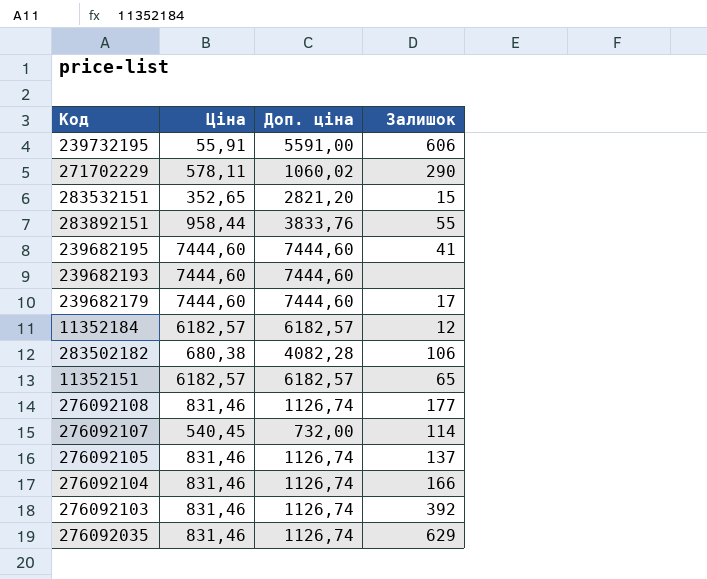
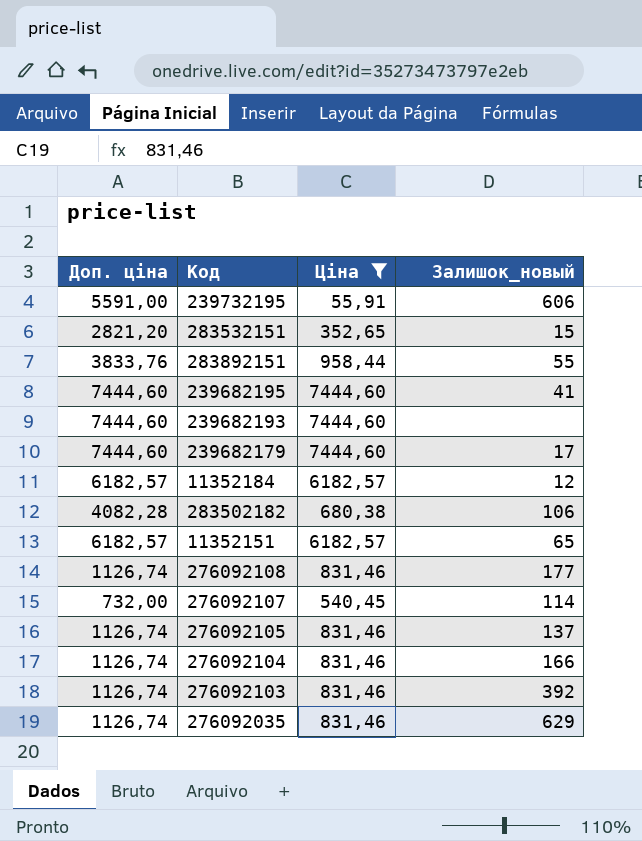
filter: none -> Ціна != 578,11
column Доп. ціна | position: 3 -> 1
column name: Залишок -> Залишок_новый

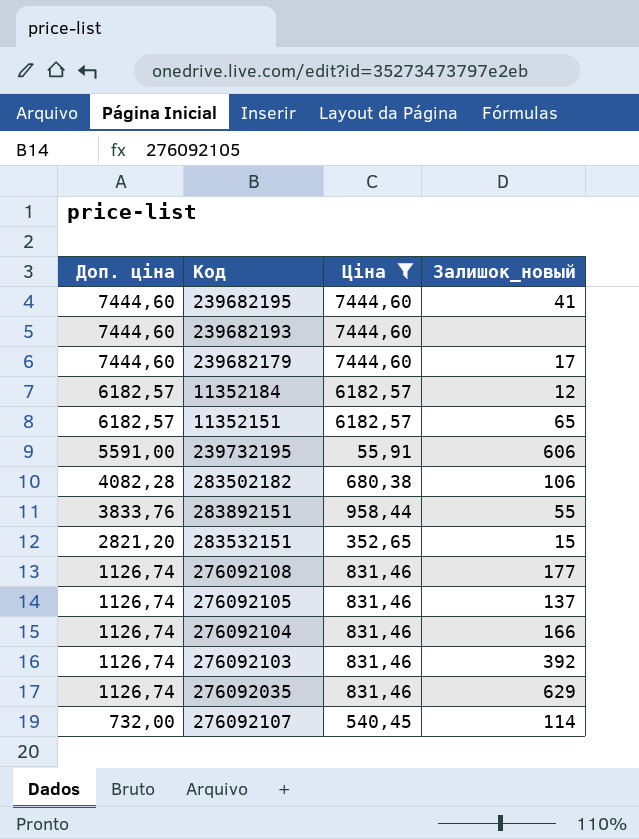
row order: none -> Доп. ціна descending

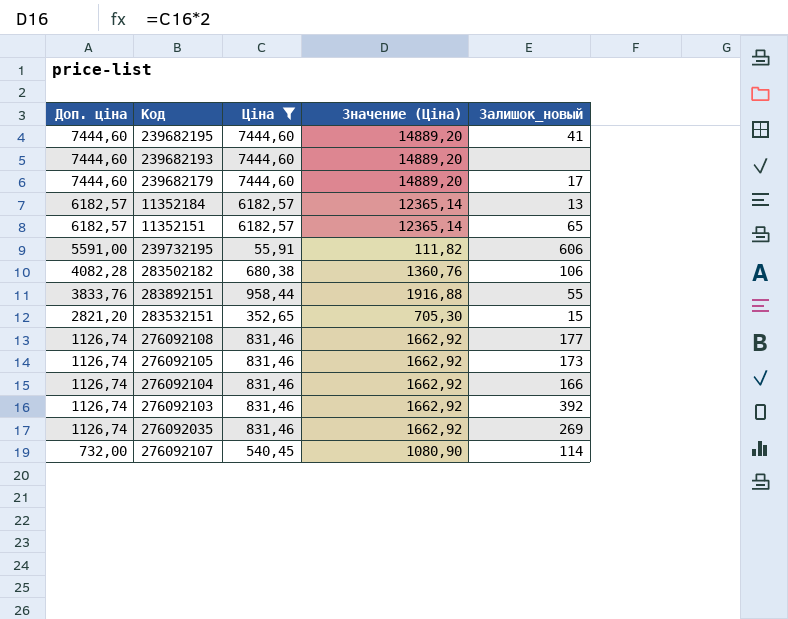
column Значение (Ціна) | formula: none -> [Ціна] * 2
11352184 | Залишок_новый: 12 -> 13
276092105 | Залишок_новый: 137 -> 173
276092035 | Залишок_новый: 629 -> 269

